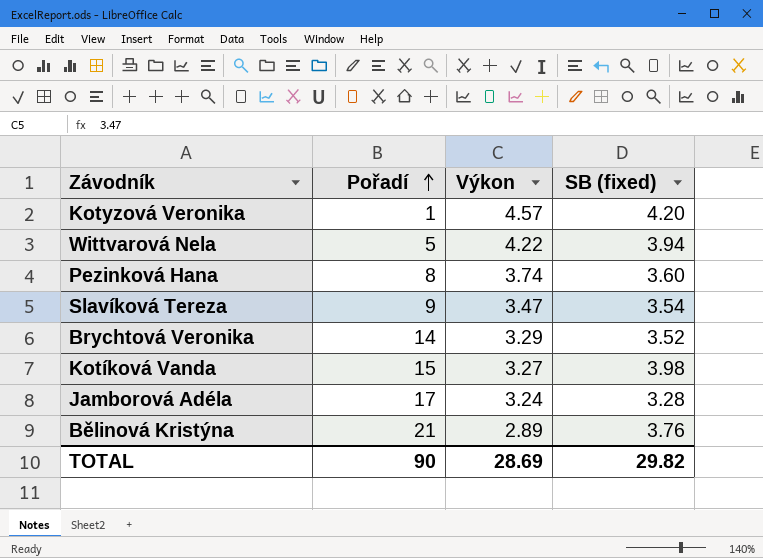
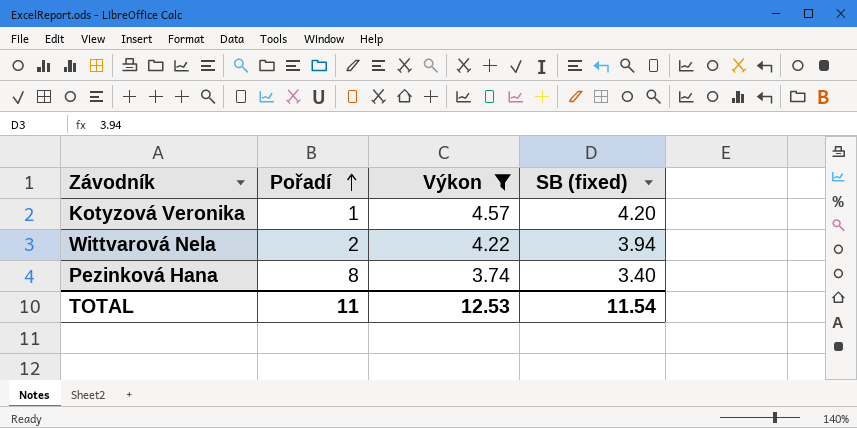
filter: none -> Výkon >= 3.74
Wittvarová Nela | Pořadí: 5 -> 2
Pezinková Hana | SB (fixed): 3.60 -> 3.40
TOTAL | Pořadí: 90 -> 11
TOTAL | Výkon: 28.69 -> 12.53
TOTAL | SB (fixed): 29.82 -> 11.54

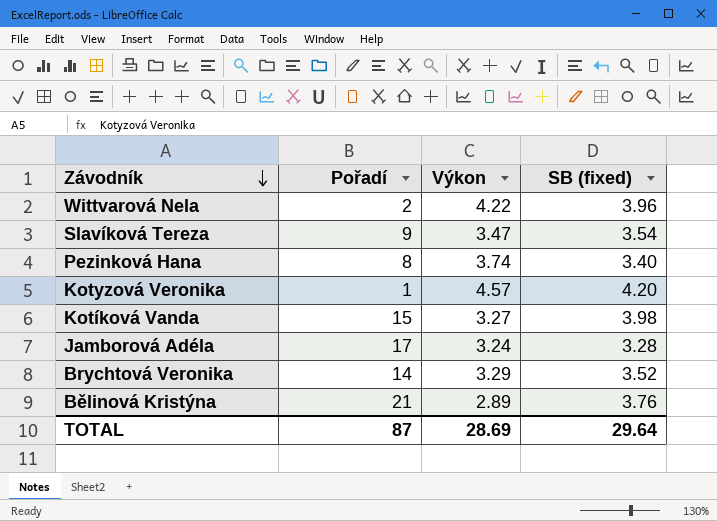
filter: Výkon >= 3.74 -> none
row order: Pořadí ascending -> Závodník descending
Wittvarová Nela | SB (fixed): 3.94 -> 3.96
TOTAL | Pořadí: 11 -> 87
TOTAL | Výkon: 12.53 -> 28.69
TOTAL | SB (fixed): 11.54 -> 29.64

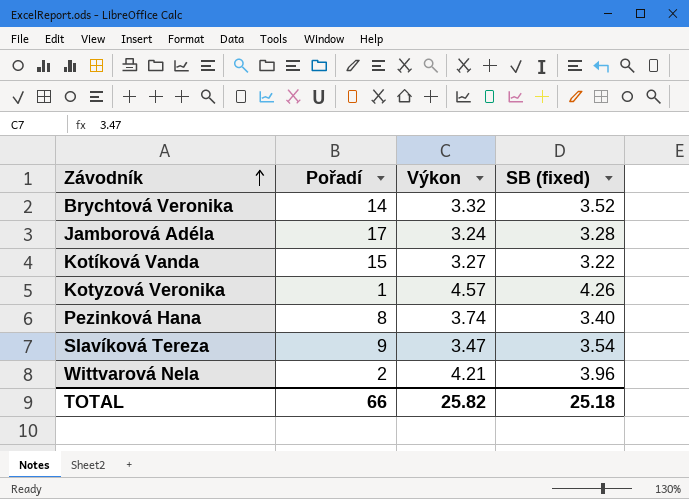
row order: Závodník descending -> Závodník ascending
row Bělinová Kristýna: 21 | 2.89 | 3.76 -> none
Brychtová Veronika | Výkon: 3.29 -> 3.32
Kotíková Vanda | SB (fixed): 3.98 -> 3.22
Kotyzová Veronika | SB (fixed): 4.20 -> 4.26
Wittvarová Nela | Výkon: 4.22 -> 4.21
TOTAL | Pořadí: 87 -> 66
TOTAL | Výkon: 28.69 -> 25.82
TOTAL | SB (fixed): 29.64 -> 25.18

